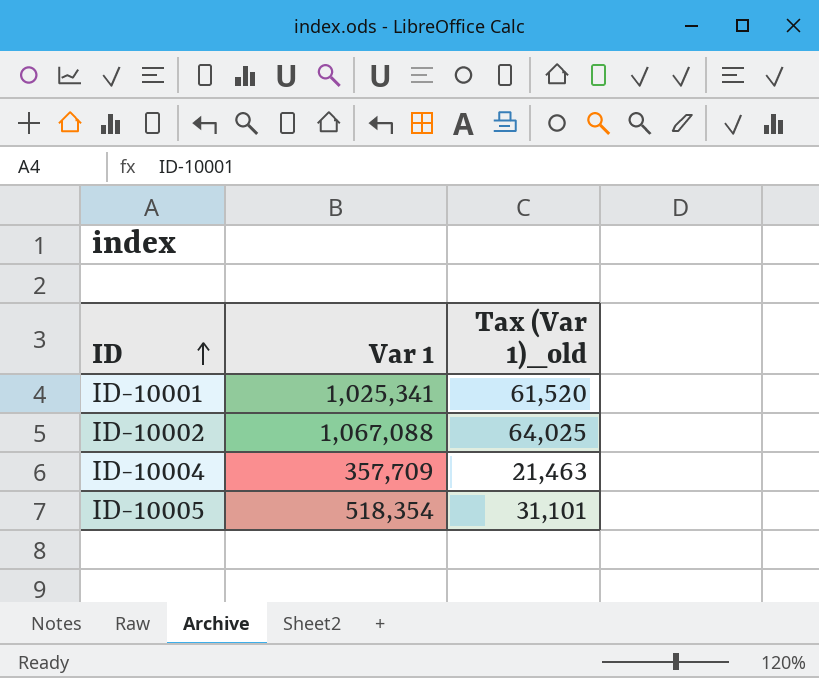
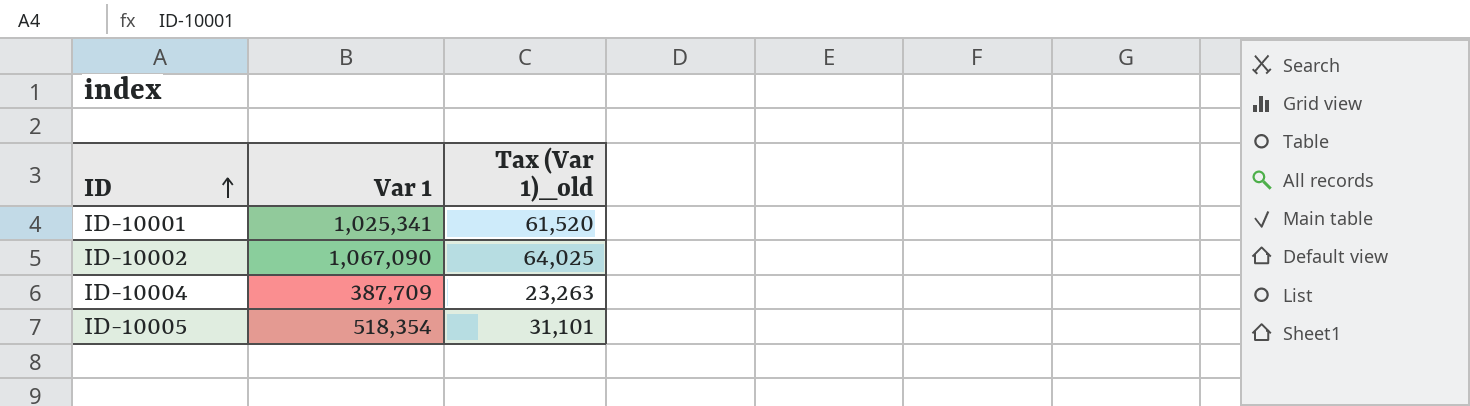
ID-10002 | Var 1: 1,067,088 -> 1,067,090
ID-10004 | Var 1: 357,709 -> 387,709
ID-10004 | Tax (Var 1)_old: 21,463 -> 23,263

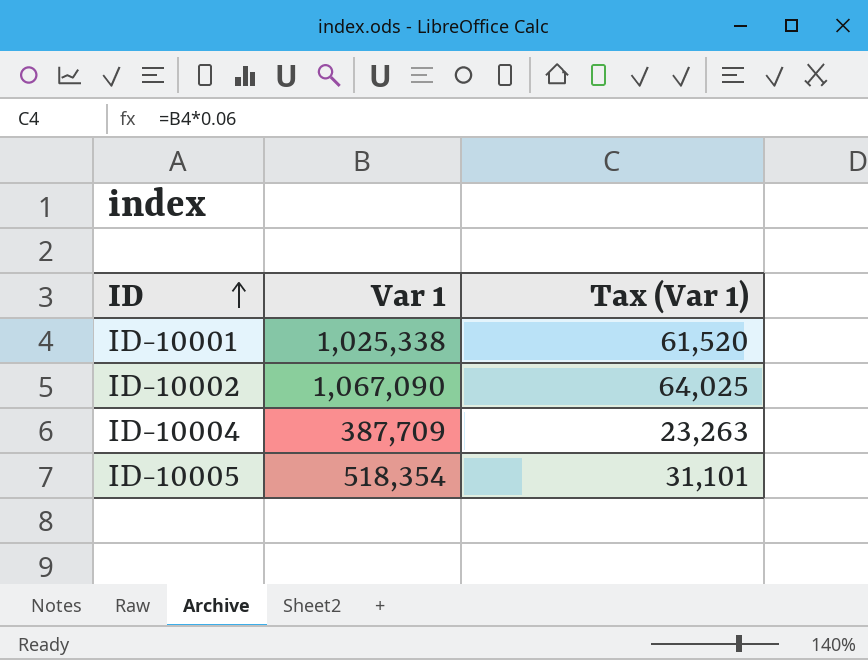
column name: Tax (Var 1)_old -> Tax (Var 1)
ID-10001 | Var 1: 1,025,341 -> 1,025,338

